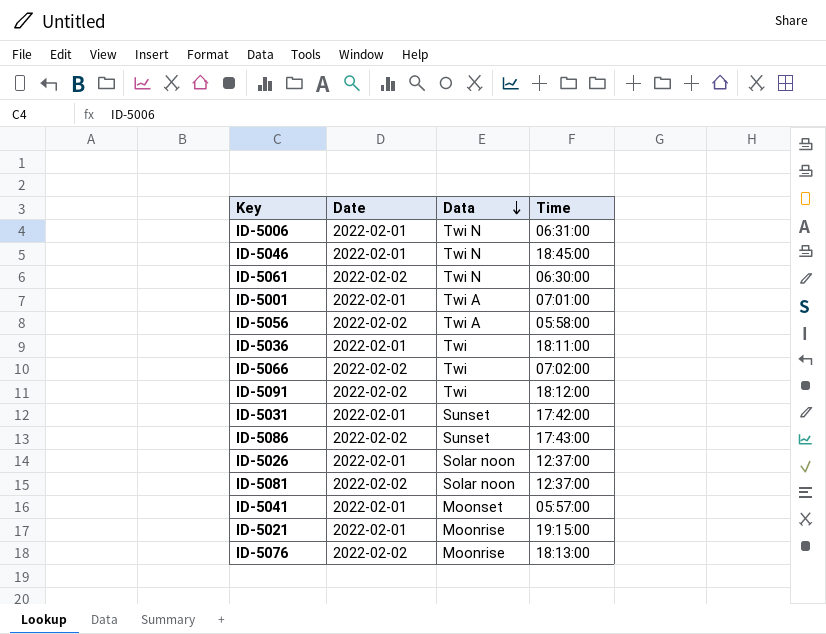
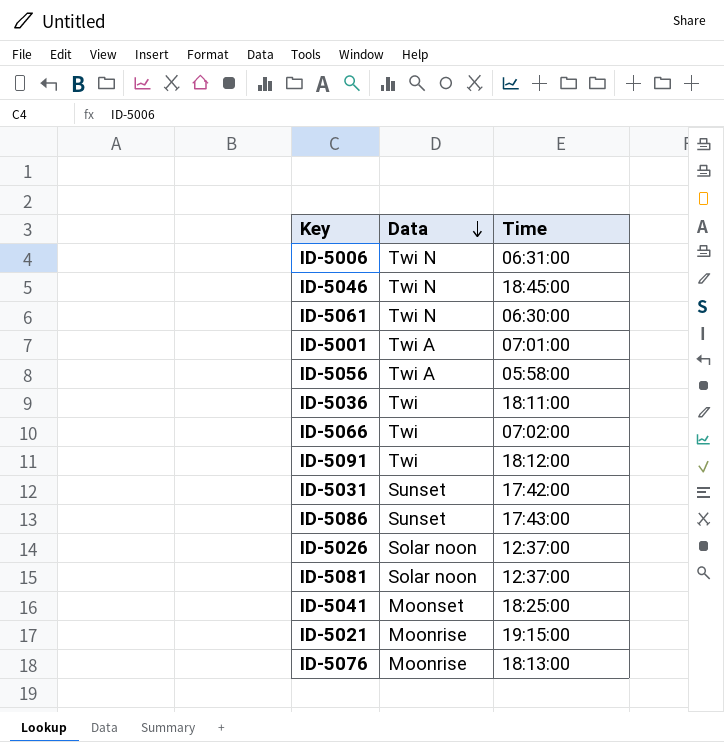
column Date | position: 2 -> none
ID-5041 | Time: 05:57:00 -> 18:25:00

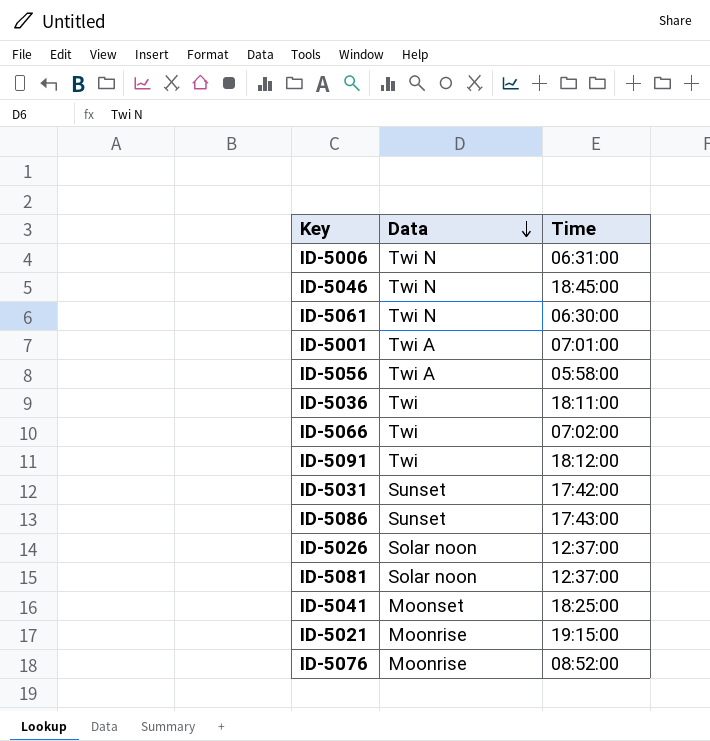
ID-5076 | Time: 18:13:00 -> 08:52:00

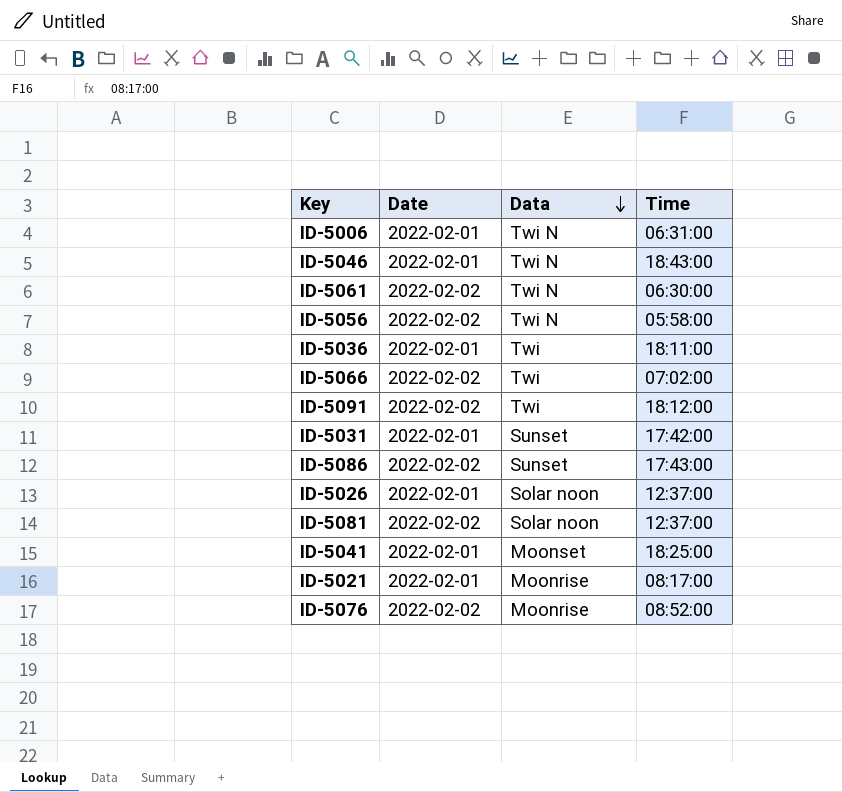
column Date | position: none -> 2
row ID-5001: Twi A | 07:01:00 -> none
ID-5046 | Time: 18:45:00 -> 18:43:00
ID-5056 | Data: Twi A -> Twi N
ID-5021 | Time: 19:15:00 -> 08:17:00

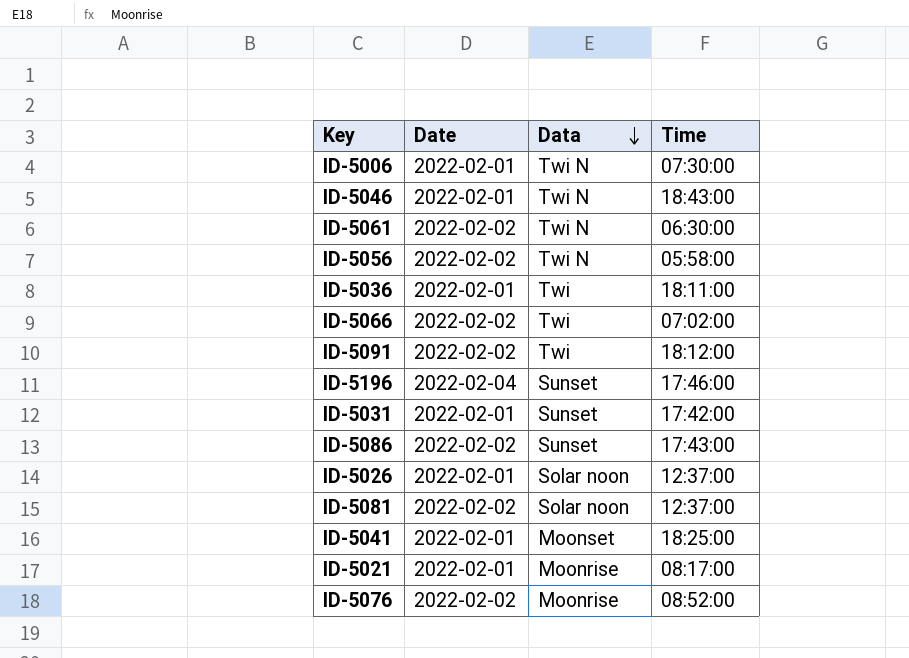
ID-5006 | Time: 06:31:00 -> 07:30:00
row ID-5196: none -> 2022-02-04 | Sunset | 17:46:00

